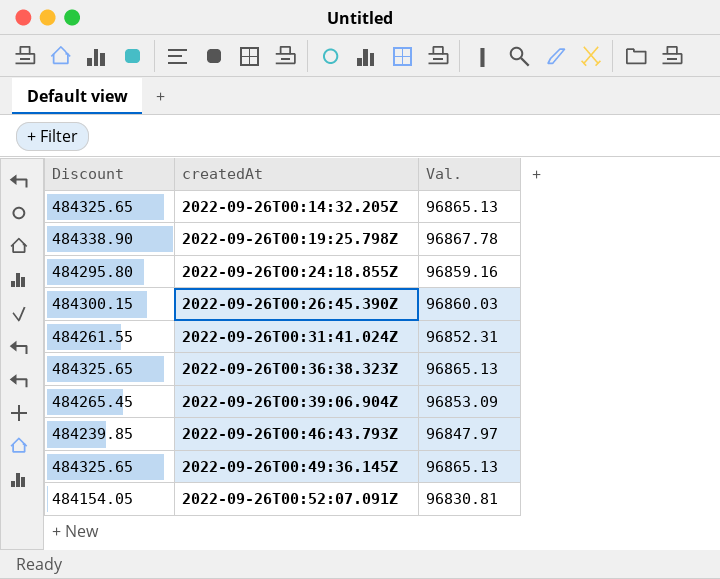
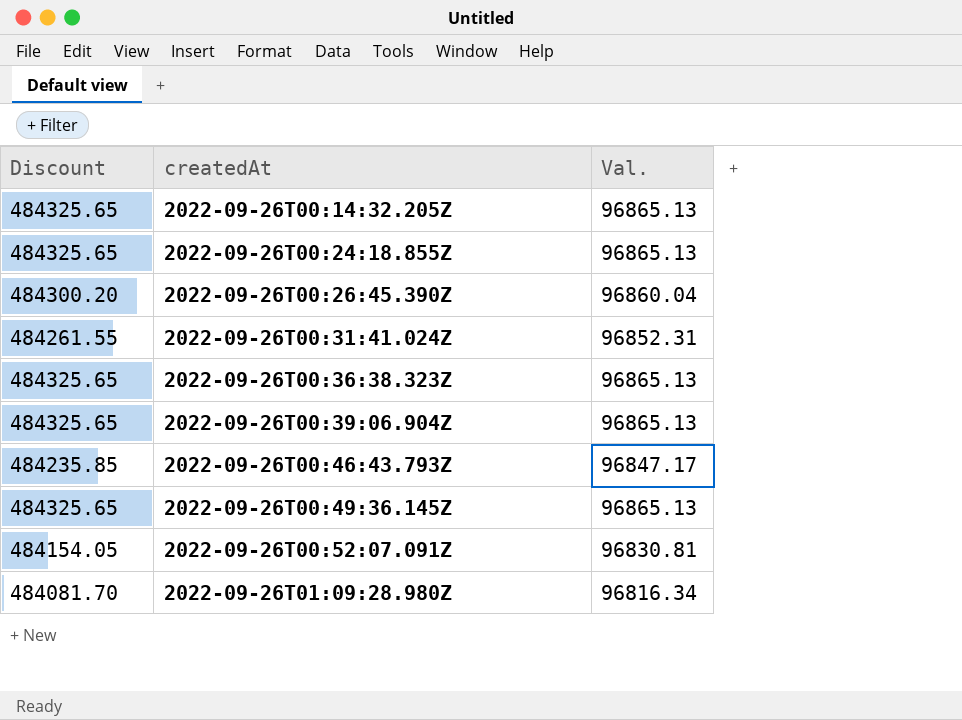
row 2022-09-26T00:19:25.798Z: 484338.90 | 96867.78 -> none
2022-09-26T00:24:18.855Z | Discount: 484295.80 -> 484325.65
2022-09-26T00:24:18.855Z | Val.: 96859.16 -> 96865.13
2022-09-26T00:26:45.390Z | Discount: 484300.15 -> 484300.20
2022-09-26T00:26:45.390Z | Val.: 96860.03 -> 96860.04
2022-09-26T00:39:06.904Z | Discount: 484265.45 -> 484325.65
2022-09-26T00:39:06.904Z | Val.: 96853.09 -> 96865.13
2022-09-26T00:46:43.793Z | Discount: 484239.85 -> 484235.85
2022-09-26T00:46:43.793Z | Val.: 96847.97 -> 96847.17
row 2022-09-26T01:09:28.980Z: none -> 484081.70 | 96816.34

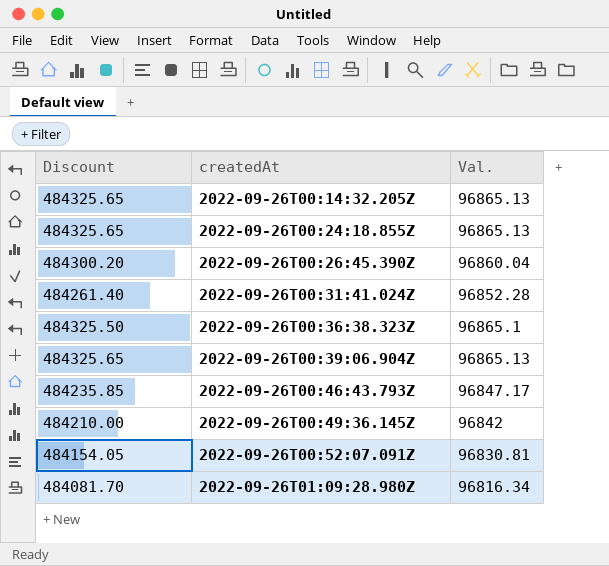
2022-09-26T00:31:41.024Z | Discount: 484261.55 -> 484261.40
2022-09-26T00:31:41.024Z | Val.: 96852.31 -> 96852.28
2022-09-26T00:36:38.323Z | Discount: 484325.65 -> 484325.50
2022-09-26T00:36:38.323Z | Val.: 96865.13 -> 96865.1
2022-09-26T00:49:36.145Z | Discount: 484325.65 -> 484210.00
2022-09-26T00:49:36.145Z | Val.: 96865.13 -> 96842

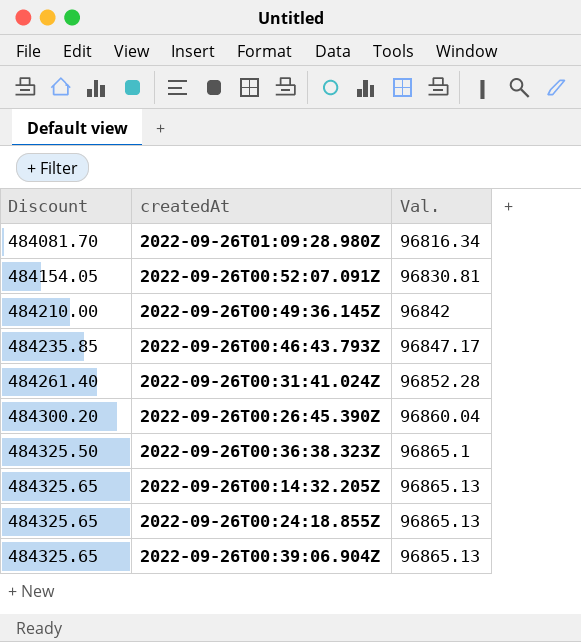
row order: createdAt ascending -> Discount ascending

